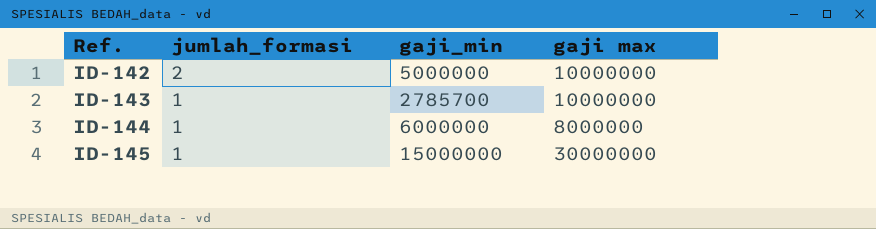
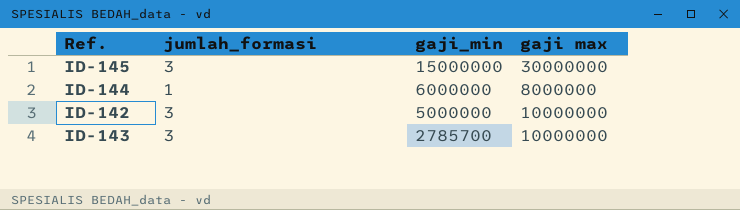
row order: Ref. ascending -> gaji_min descending
ID-145 | jumlah_formasi: 1 -> 3
ID-142 | jumlah_formasi: 2 -> 3
ID-143 | jumlah_formasi: 1 -> 3

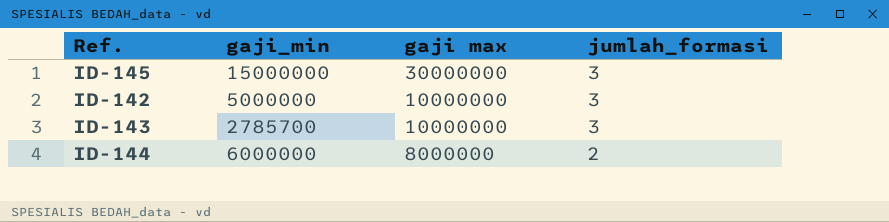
row order: gaji_min descending -> gaji max descending
column jumlah_formasi | position: 2 -> 4
ID-144 | jumlah_formasi: 1 -> 2

